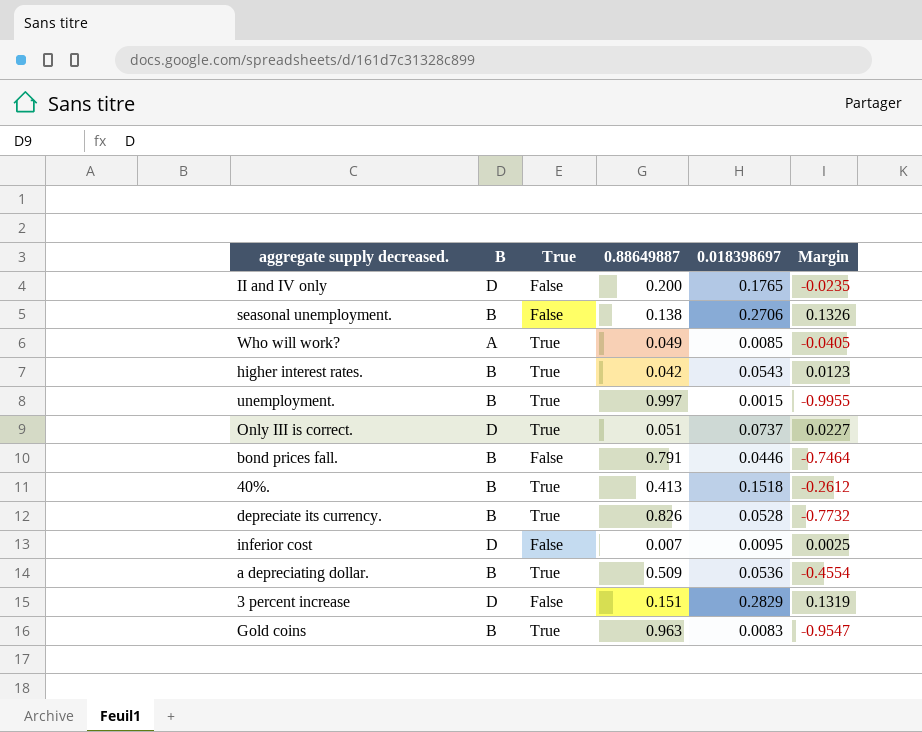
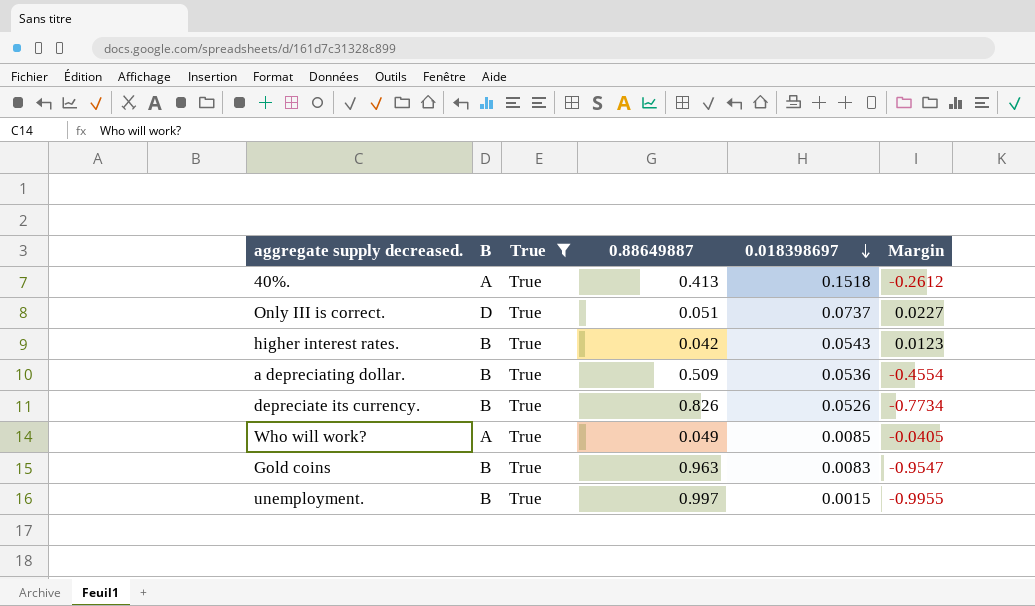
filter: none -> True = True
row order: none -> 0.018398697 descending
40%. | B: B -> A
depreciate its currency. | 0.018398697: 0.0528 -> 0.0526
depreciate its currency. | Margin: -0.7732 -> -0.7734

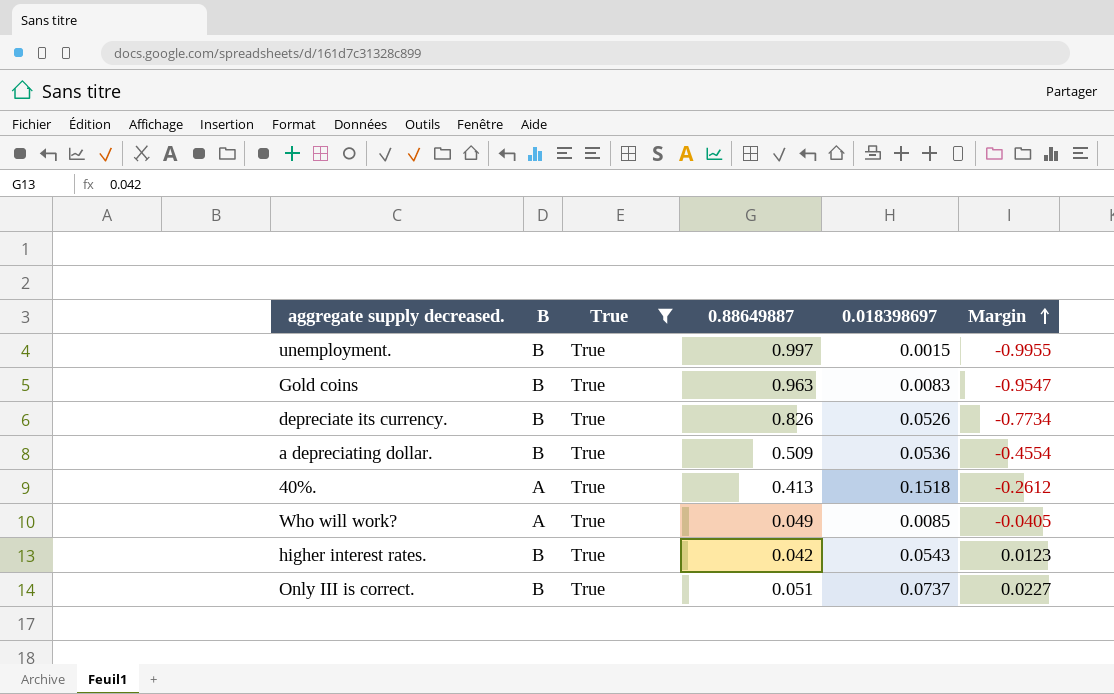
row order: 0.018398697 descending -> Margin ascending
Only III is correct. | B: D -> B

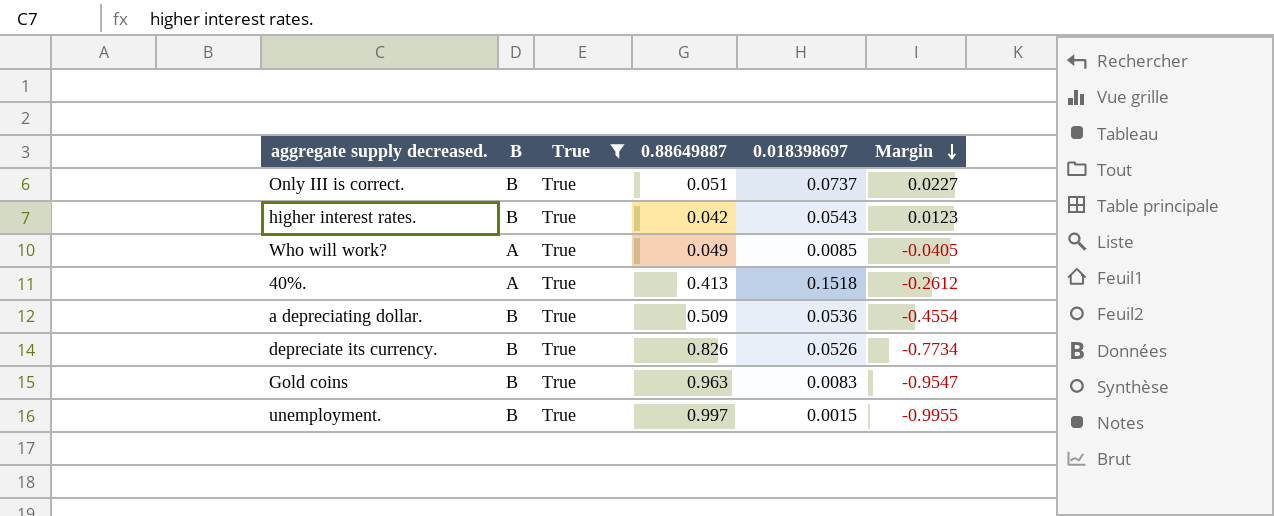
row order: Margin ascending -> Margin descending

